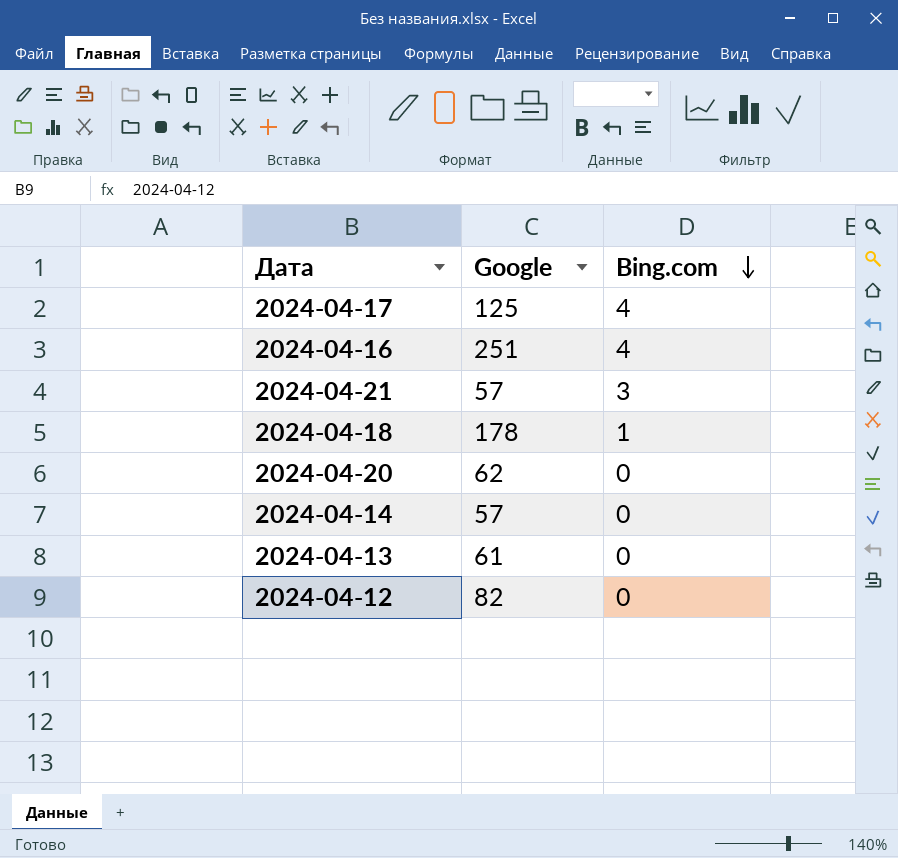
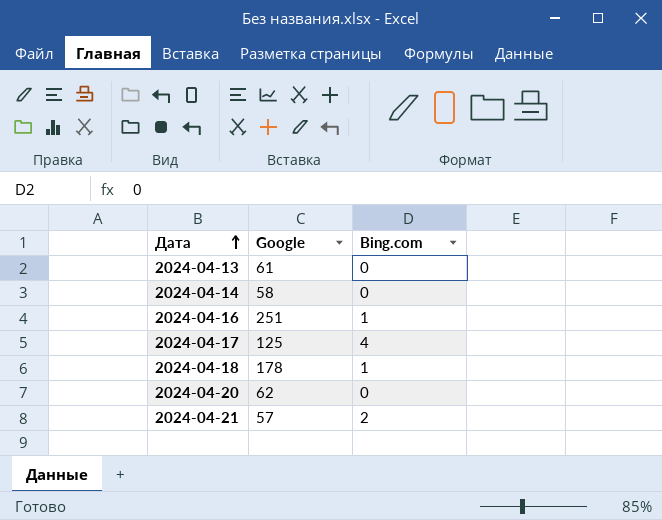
row order: Bing.com descending -> Дата ascending
row 2024-04-12: 82 | 0 -> none
2024-04-14 | Google: 57 -> 58
2024-04-16 | Bing.com: 4 -> 1
2024-04-21 | Bing.com: 3 -> 2

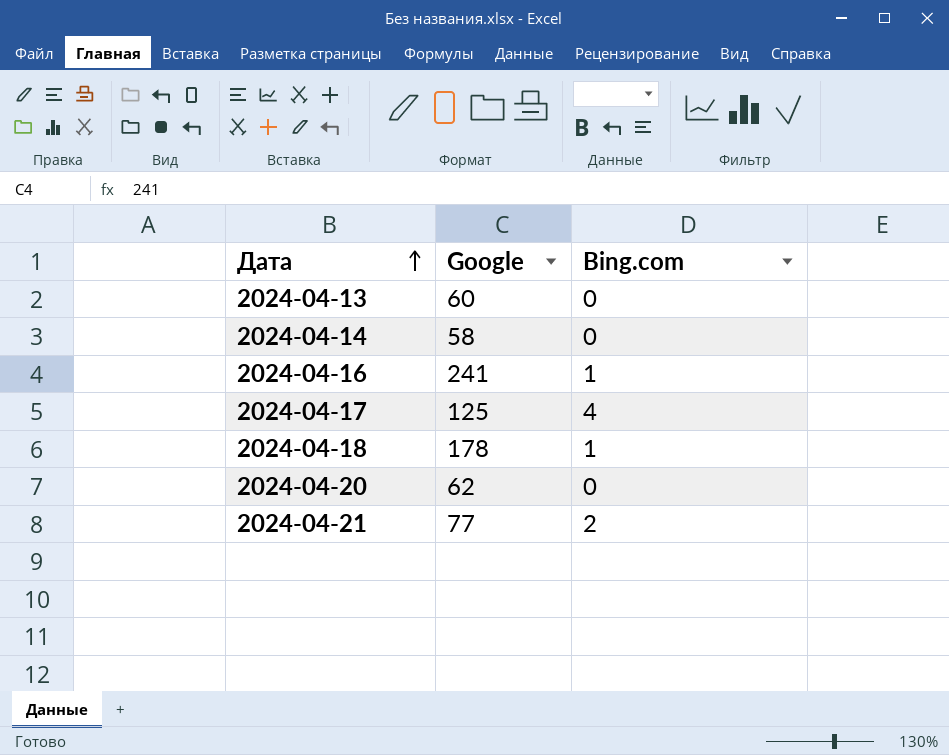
2024-04-13 | Google: 61 -> 60
2024-04-16 | Google: 251 -> 241
2024-04-21 | Google: 57 -> 77

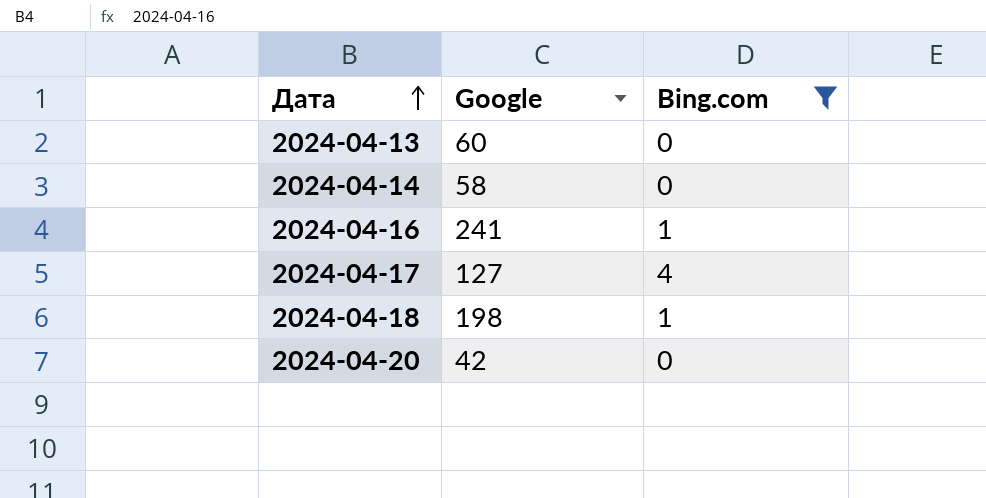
filter: none -> Bing.com != 2
2024-04-17 | Google: 125 -> 127
2024-04-18 | Google: 178 -> 198
2024-04-20 | Google: 62 -> 42

